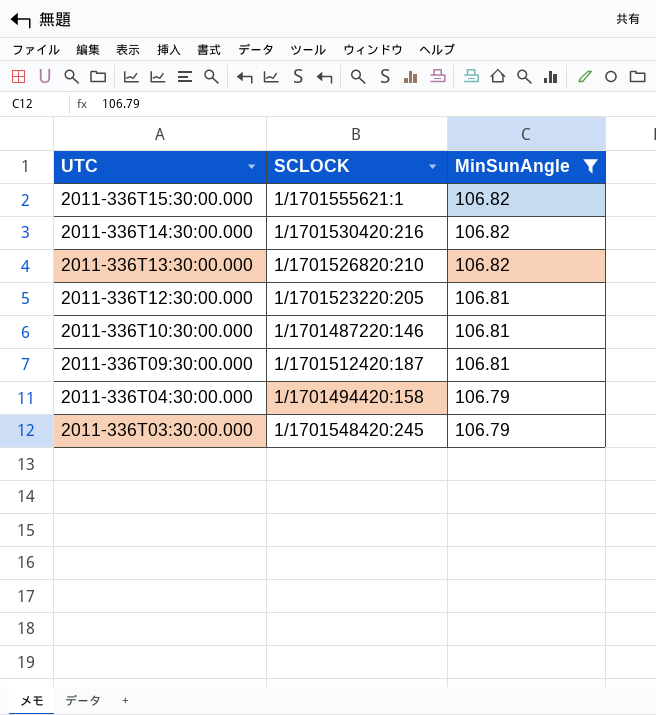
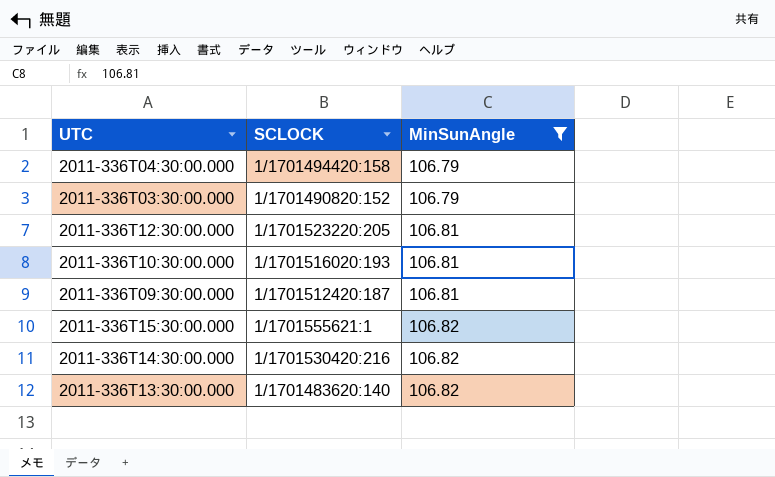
row order: UTC descending -> MinSunAngle ascending
2011-336T03:30:00.000 | SCLOCK: 1/1701548420:245 -> 1/1701490820:152
2011-336T10:30:00.000 | SCLOCK: 1/1701487220:146 -> 1/1701516020:193
2011-336T13:30:00.000 | SCLOCK: 1/1701526820:210 -> 1/1701483620:140

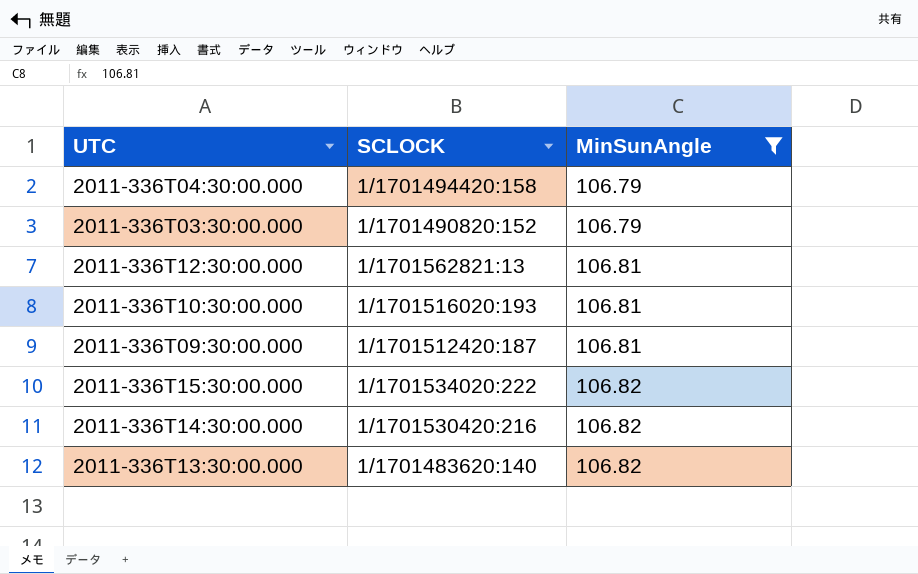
2011-336T12:30:00.000 | SCLOCK: 1/1701523220:205 -> 1/1701562821:13
2011-336T15:30:00.000 | SCLOCK: 1/1701555621:1 -> 1/1701534020:222

